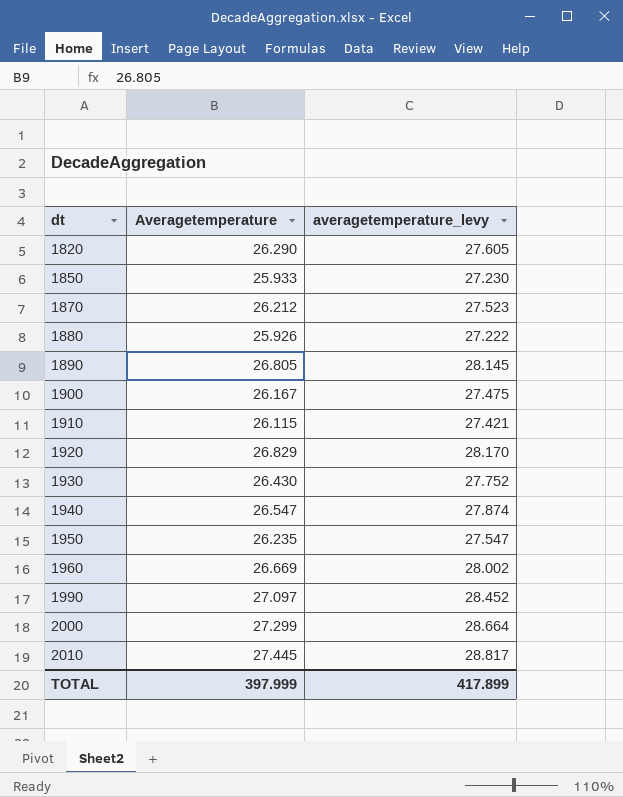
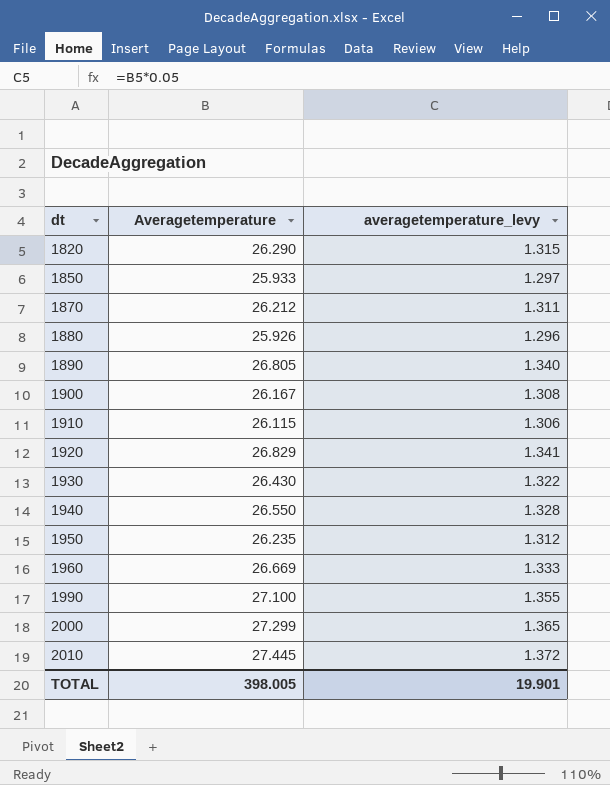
column averagetemperature_levy | formula: [Averagetemperature] * 1.05 -> [Averagetemperature] * 0.05
1940 | Averagetemperature: 26.547 -> 26.550
1990 | Averagetemperature: 27.097 -> 27.100
TOTAL | Averagetemperature: 397.999 -> 398.005
TOTAL | averagetemperature_levy: 417.899 -> 19.901

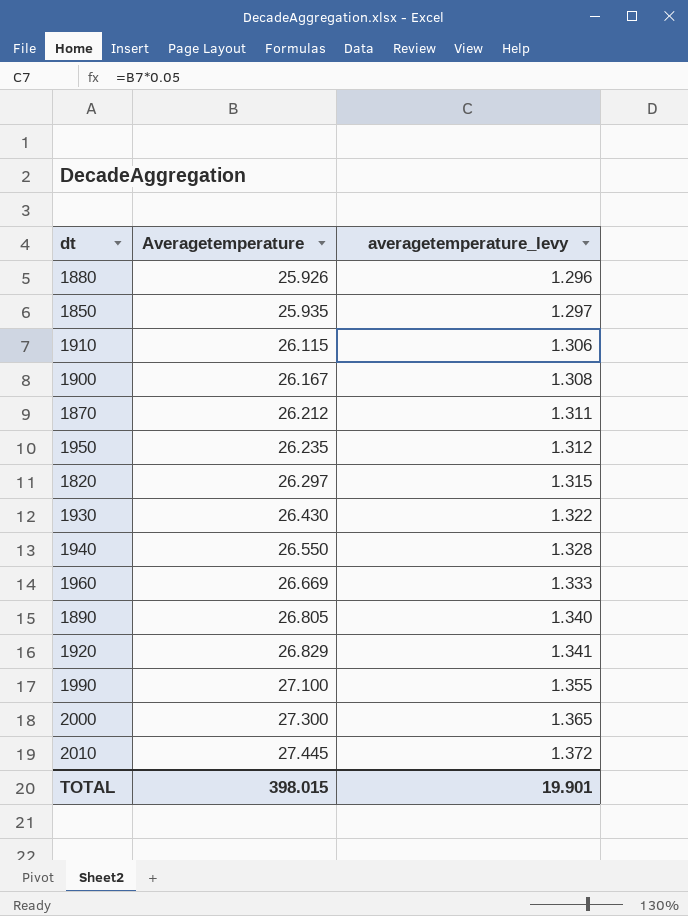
row order: dt ascending -> Averagetemperature ascending
1850 | Averagetemperature: 25.933 -> 25.935
1820 | Averagetemperature: 26.290 -> 26.297
2000 | Averagetemperature: 27.299 -> 27.300
TOTAL | Averagetemperature: 398.005 -> 398.015

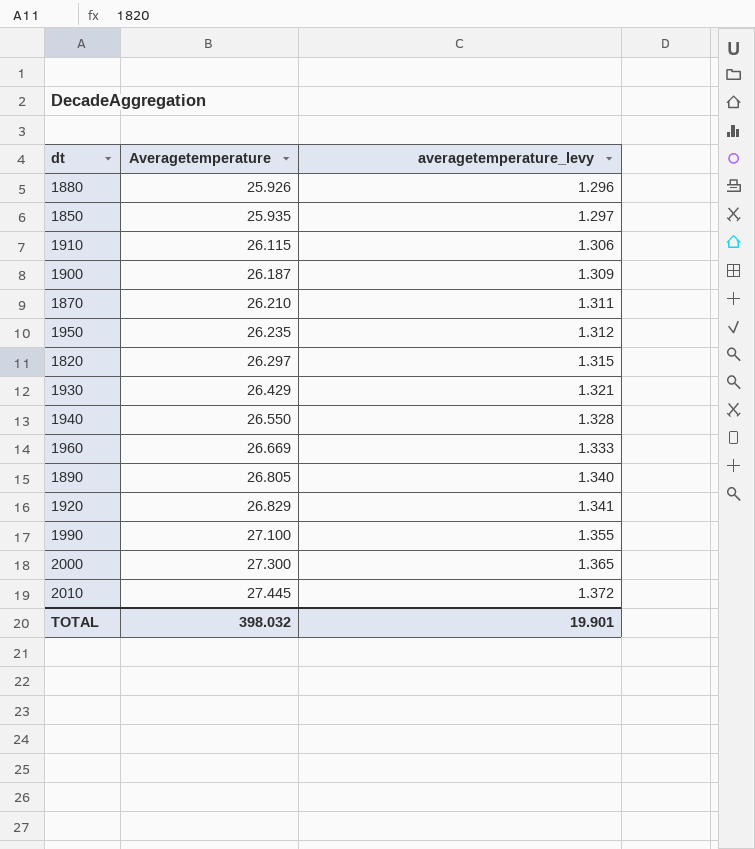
1900 | Averagetemperature: 26.167 -> 26.187
1900 | averagetemperature_levy: 1.308 -> 1.309
1870 | Averagetemperature: 26.212 -> 26.210
1930 | Averagetemperature: 26.430 -> 26.429
1930 | averagetemperature_levy: 1.322 -> 1.321
TOTAL | Averagetemperature: 398.015 -> 398.032

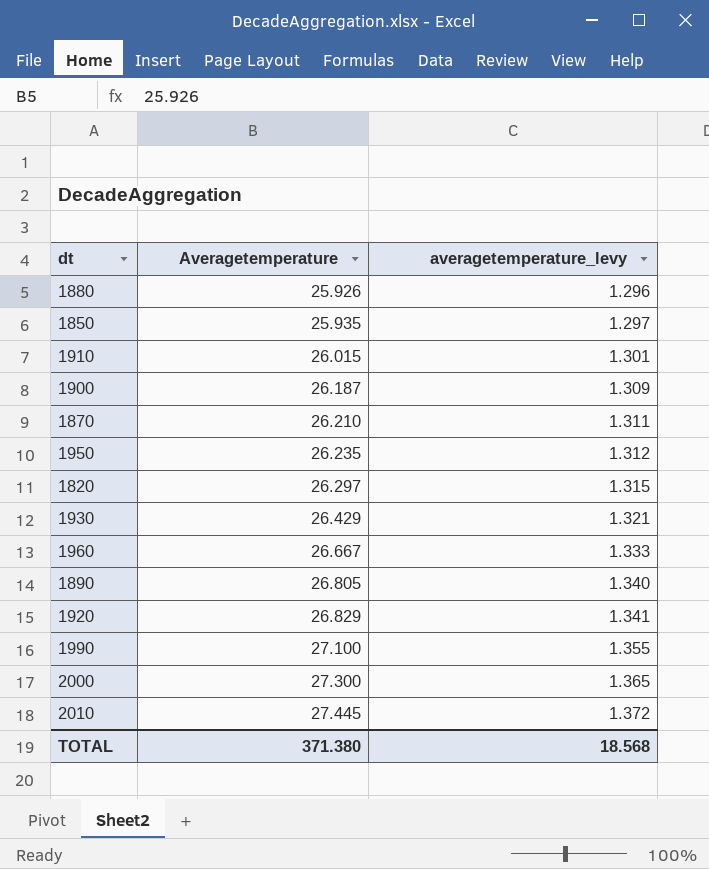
row 1940: 26.550 | 1.328 -> none
1910 | Averagetemperature: 26.115 -> 26.015
1910 | averagetemperature_levy: 1.306 -> 1.301
1960 | Averagetemperature: 26.669 -> 26.667
TOTAL | Averagetemperature: 398.032 -> 371.380
TOTAL | averagetemperature_levy: 19.901 -> 18.568

